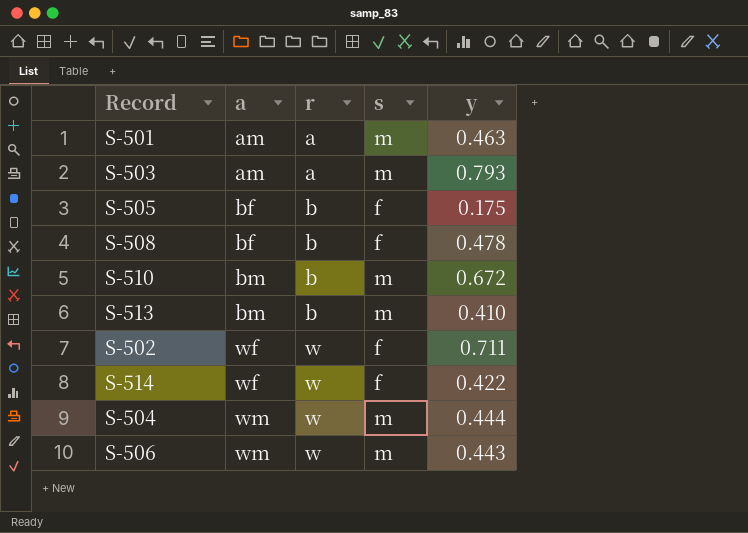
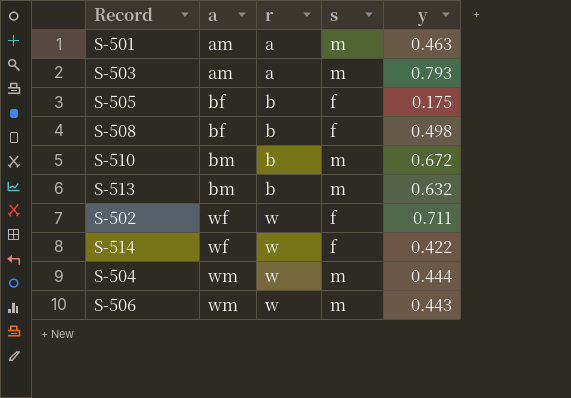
S-508 | y: 0.478 -> 0.498
S-513 | y: 0.410 -> 0.632

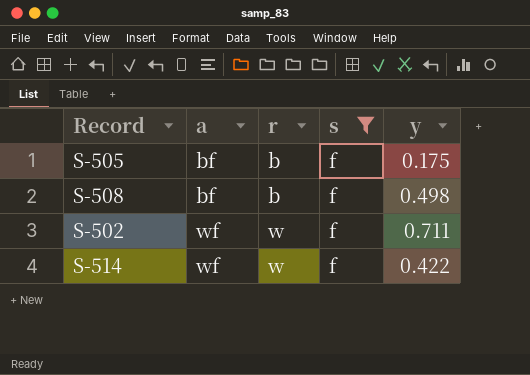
filter: none -> s = f

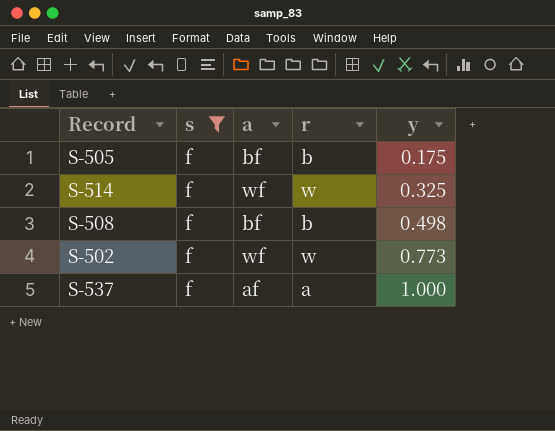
row order: a ascending -> y ascending
column s | position: 4 -> 2
S-514 | y: 0.422 -> 0.325
S-502 | y: 0.711 -> 0.773
row S-537: none -> f | af | a | 1.000

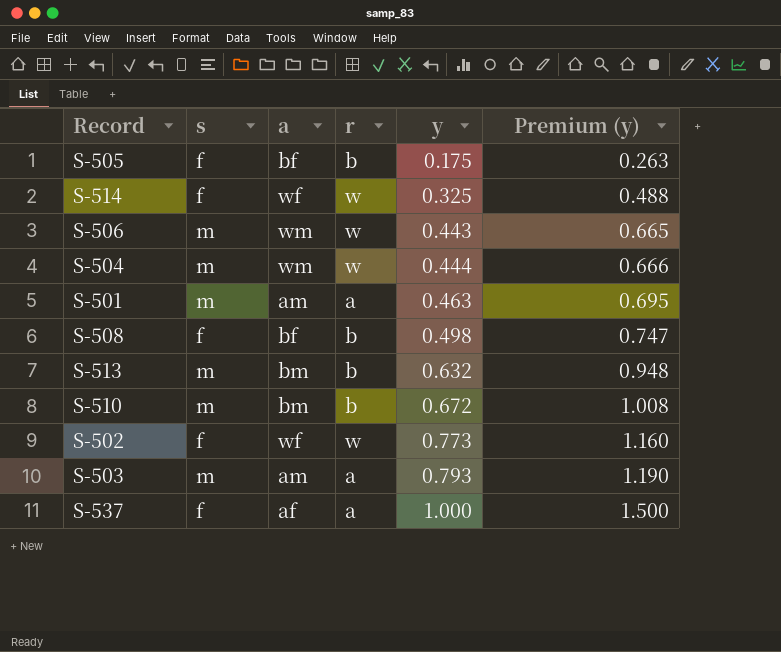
filter: s = f -> none
column Premium (y) | formula: none -> [y] * 1.5

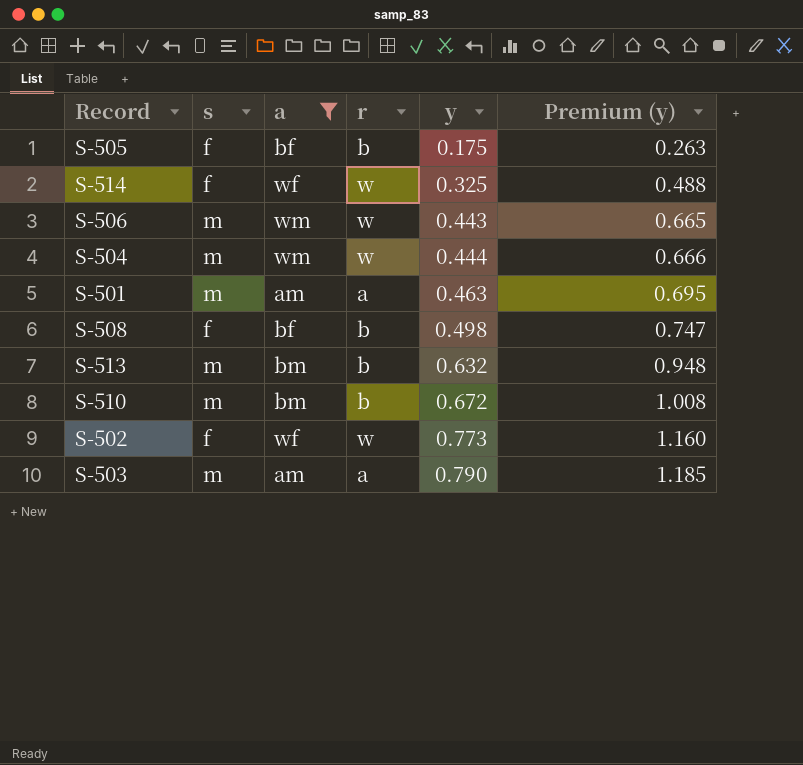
filter: none -> a != af
S-503 | y: 0.793 -> 0.790
S-503 | Premium (y): 1.190 -> 1.185

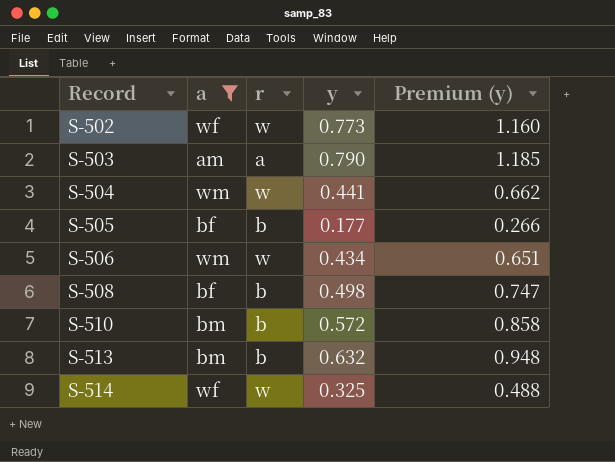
row order: y ascending -> Record ascending
column s | position: 2 -> none
row S-501: m | am | a | 0.463 | 0.695 -> none
S-504 | y: 0.444 -> 0.441
S-504 | Premium (y): 0.666 -> 0.662
S-505 | y: 0.175 -> 0.177
S-505 | Premium (y): 0.263 -> 0.266
S-506 | y: 0.443 -> 0.434
S-506 | Premium (y): 0.665 -> 0.651
S-510 | y: 0.672 -> 0.572
S-510 | Premium (y): 1.008 -> 0.858

